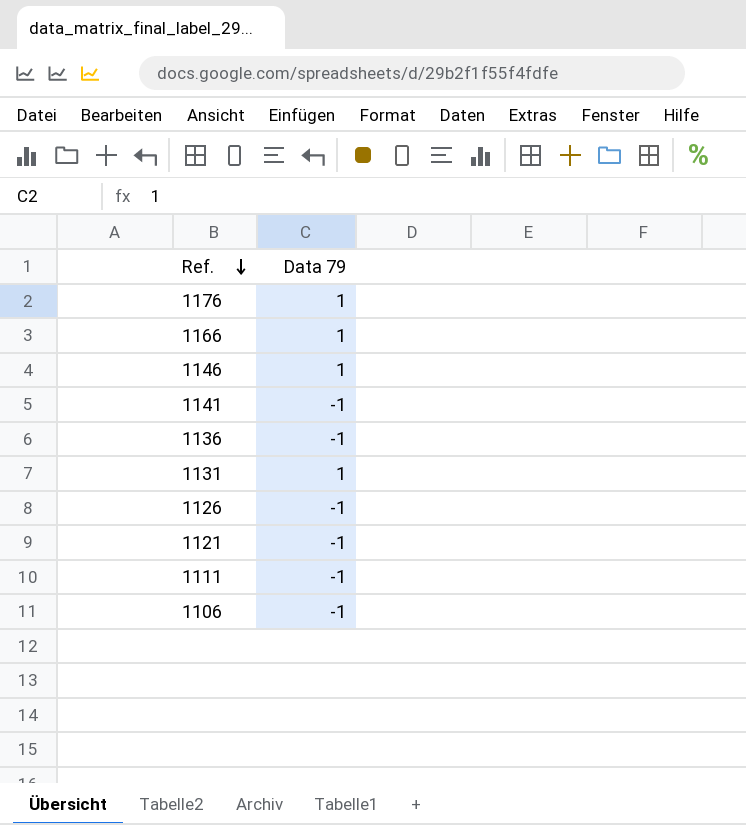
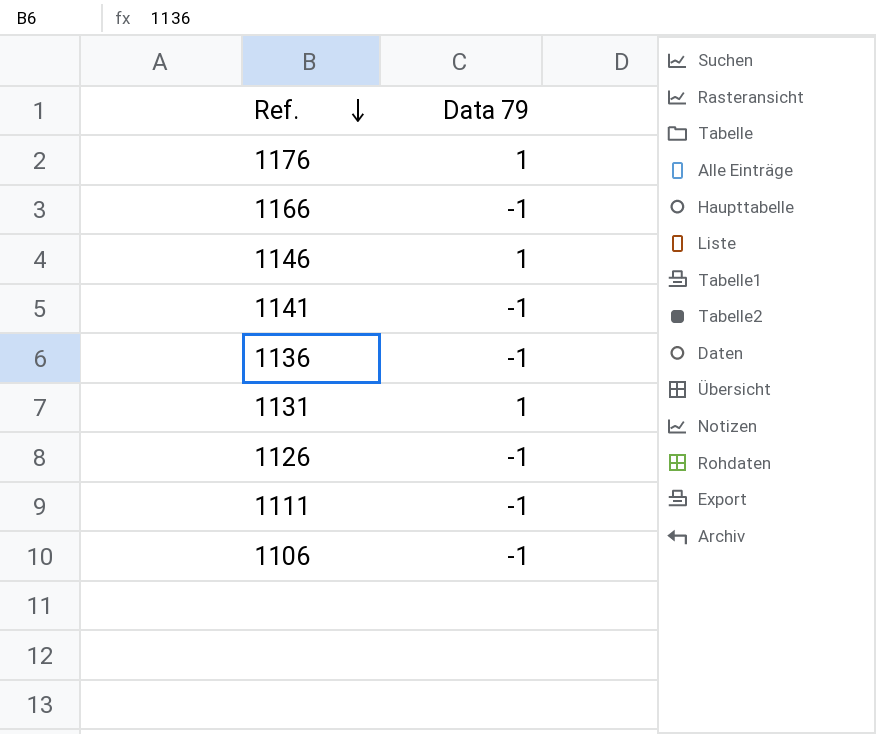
row 1121: -1 -> none
1166 | Data 79: 1 -> -1

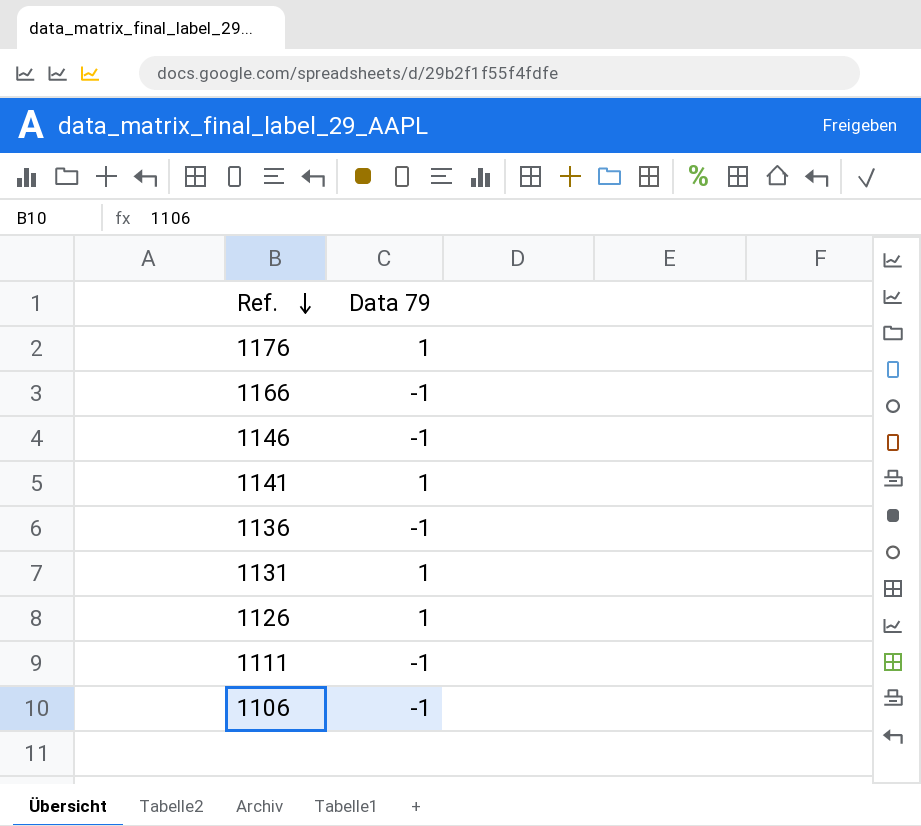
1146 | Data 79: 1 -> -1
1141 | Data 79: -1 -> 1
1126 | Data 79: -1 -> 1

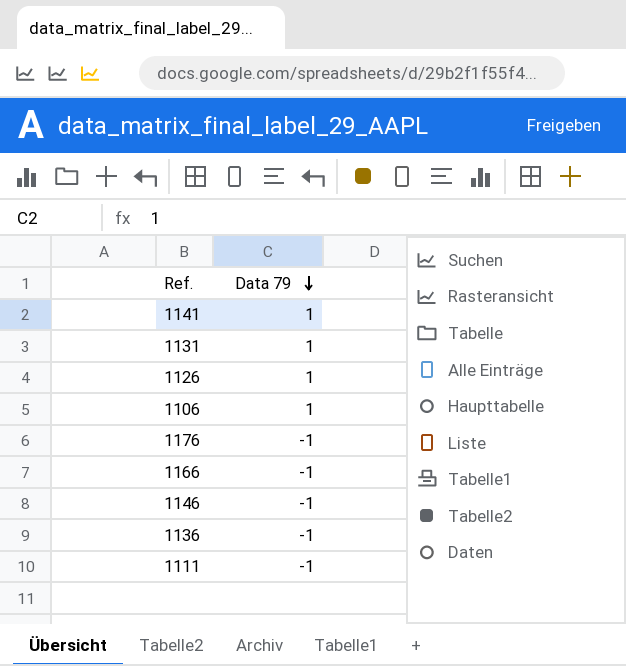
row order: Ref. descending -> Data 79 descending
1106 | Data 79: -1 -> 1
1176 | Data 79: 1 -> -1

